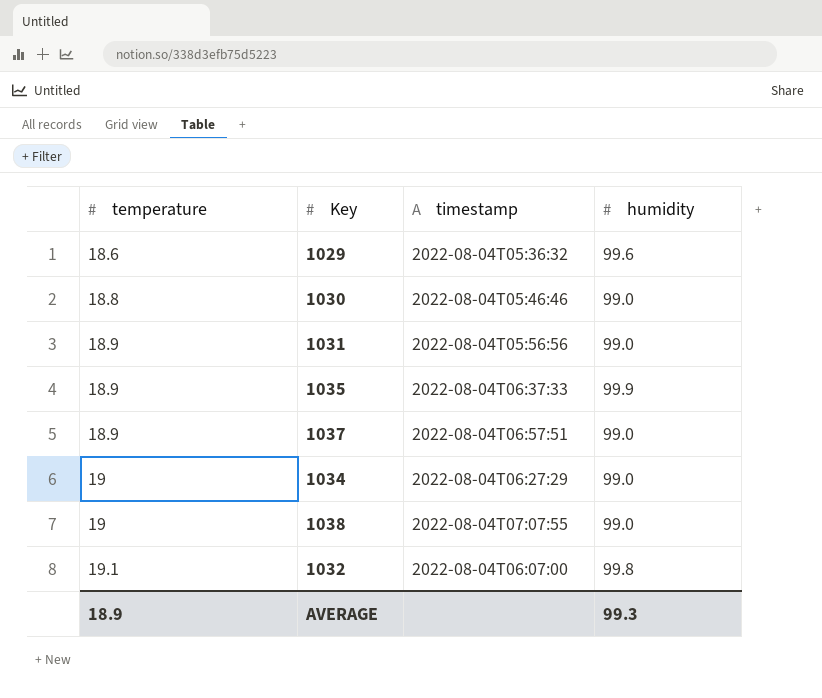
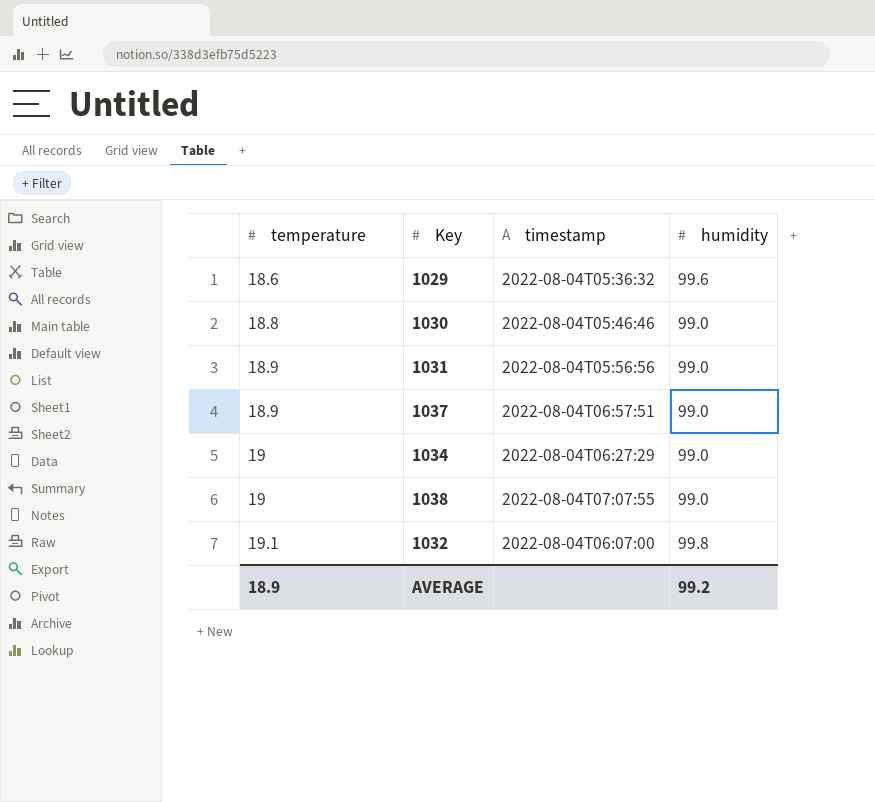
row 1035: 18.9 | 2022-08-04T06:37:33 | 99.9 -> none
AVERAGE | humidity: 99.3 -> 99.2

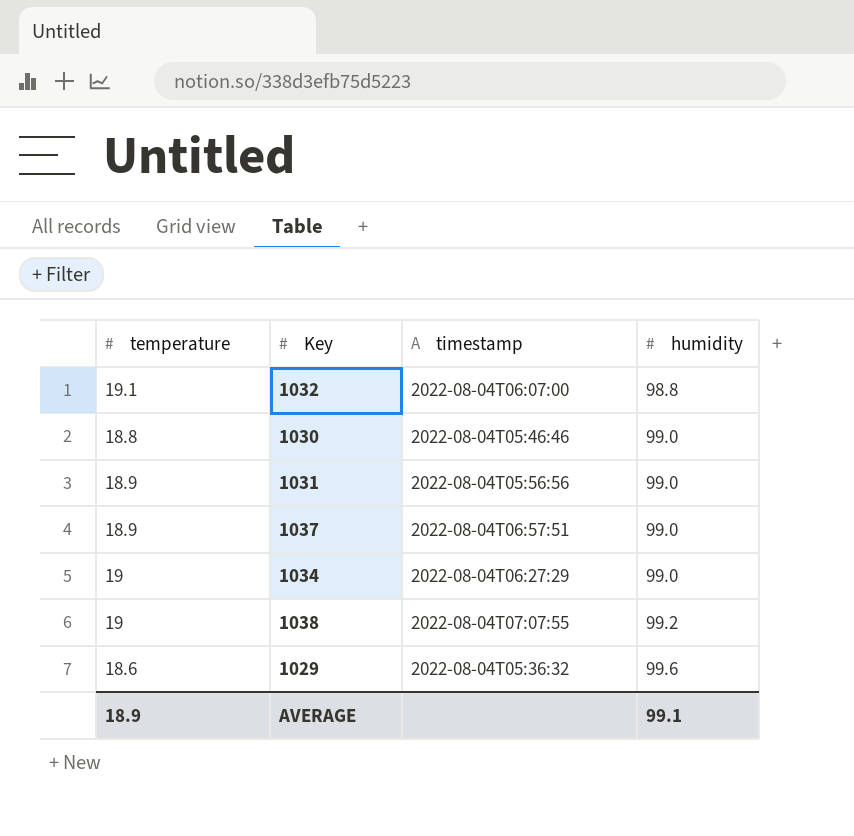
row order: temperature ascending -> humidity ascending
1032 | humidity: 99.8 -> 98.8
1038 | humidity: 99.0 -> 99.2
AVERAGE | humidity: 99.2 -> 99.1

